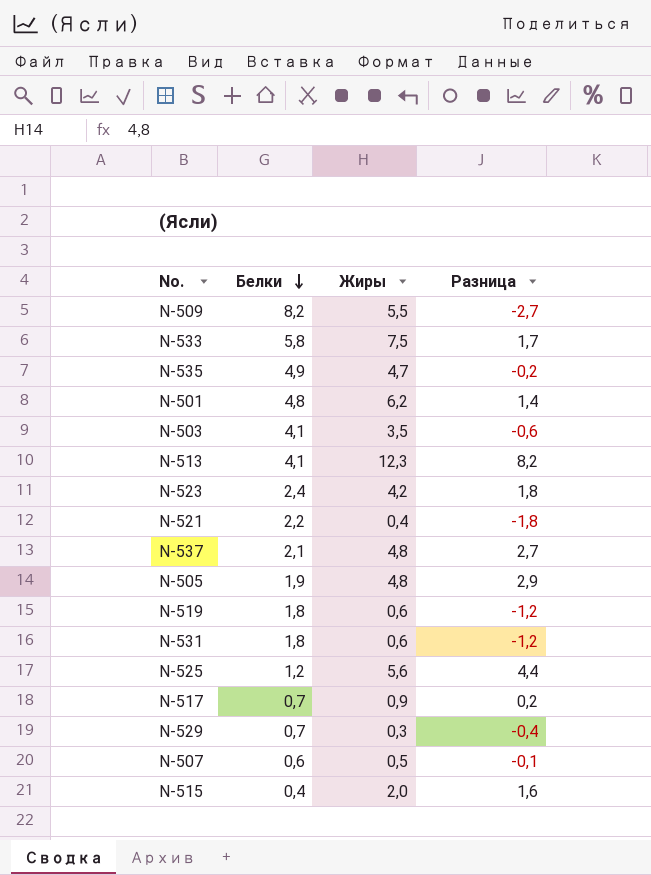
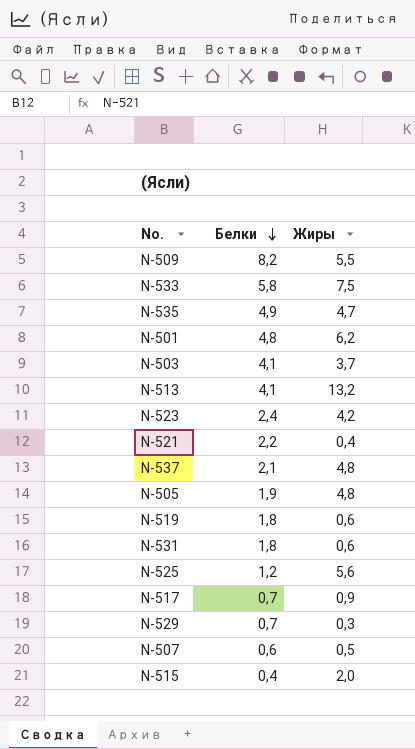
column Разница | formula: [Жиры] - [Белки] -> none
N-503 | Жиры: 3,5 -> 3,7
N-513 | Жиры: 12,3 -> 13,2

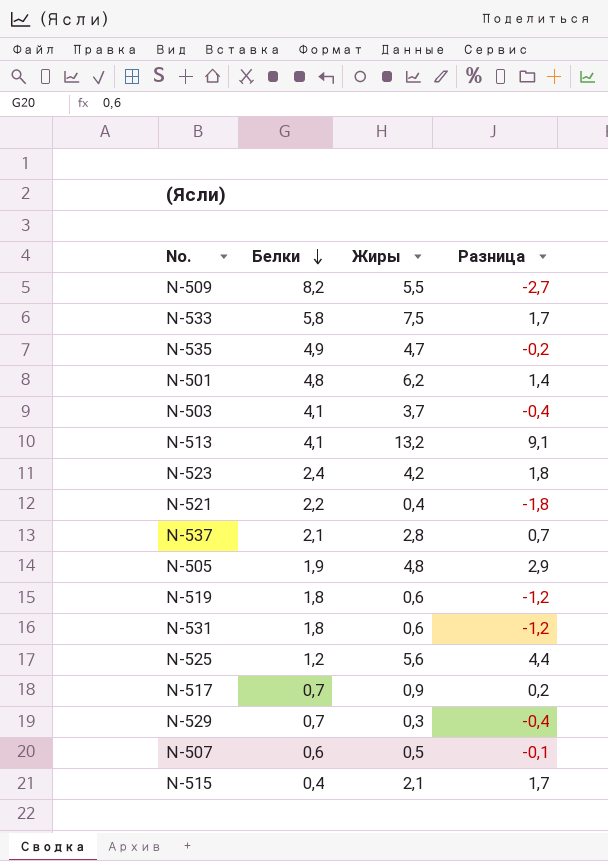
column Разница | formula: none -> [Жиры] - [Белки]
N-537 | Жиры: 4,8 -> 2,8
N-515 | Жиры: 2,0 -> 2,1

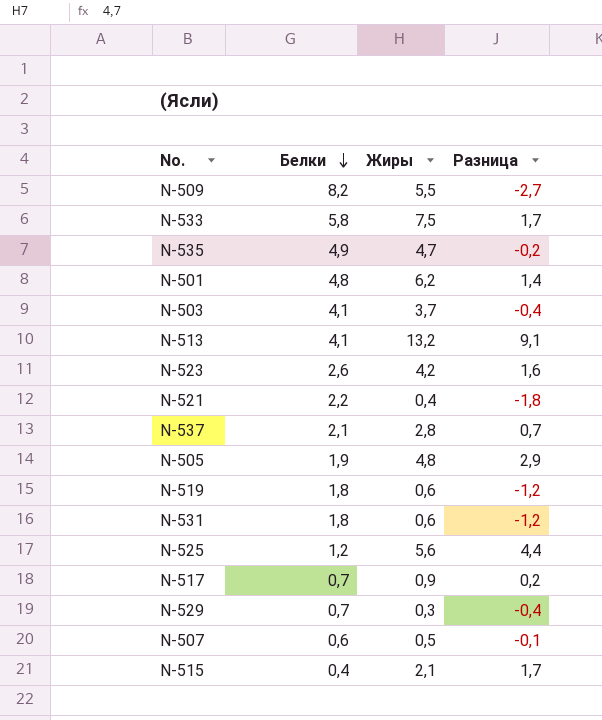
N-523 | Белки: 2,4 -> 2,6
N-523 | Разница: 1,8 -> 1,6

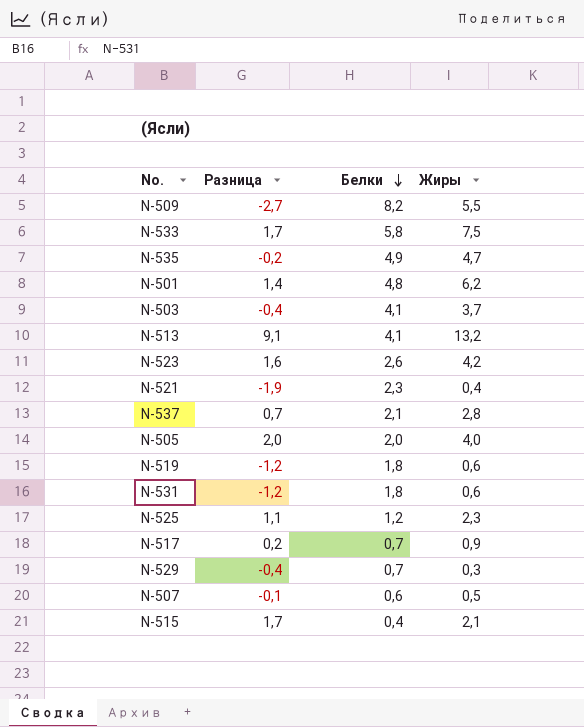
column Разница | position: 4 -> 2
N-521 | Разница: -1,8 -> -1,9
N-521 | Белки: 2,2 -> 2,3
N-505 | Разница: 2,9 -> 2,0
N-505 | Белки: 1,9 -> 2,0
N-505 | Жиры: 4,8 -> 4,0
N-525 | Разница: 4,4 -> 1,1
N-525 | Жиры: 5,6 -> 2,3

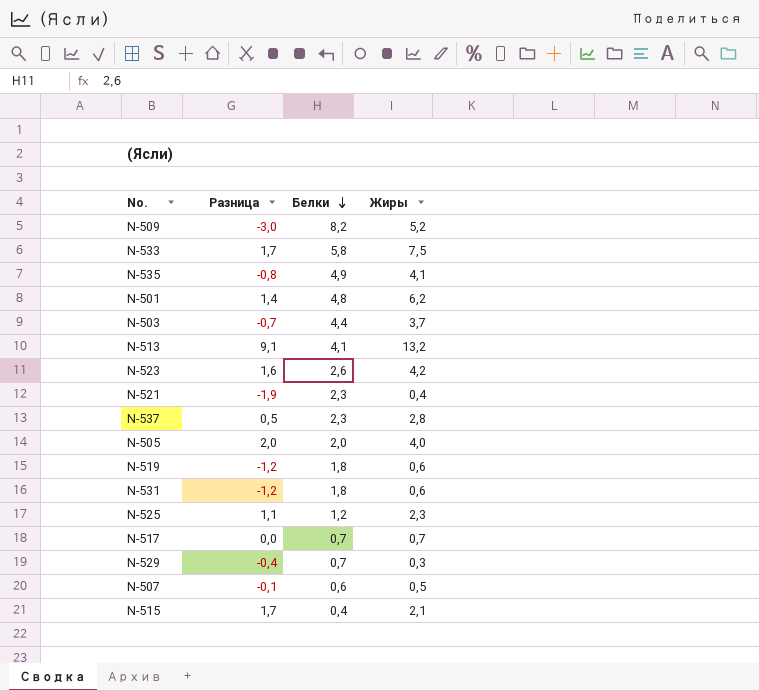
N-509 | Разница: -2,7 -> -3,0
N-509 | Жиры: 5,5 -> 5,2
N-535 | Разница: -0,2 -> -0,8
N-535 | Жиры: 4,7 -> 4,1
N-503 | Разница: -0,4 -> -0,7
N-503 | Белки: 4,1 -> 4,4
N-537 | Разница: 0,7 -> 0,5
N-537 | Белки: 2,1 -> 2,3
N-517 | Разница: 0,2 -> 0,0
N-517 | Жиры: 0,9 -> 0,7

